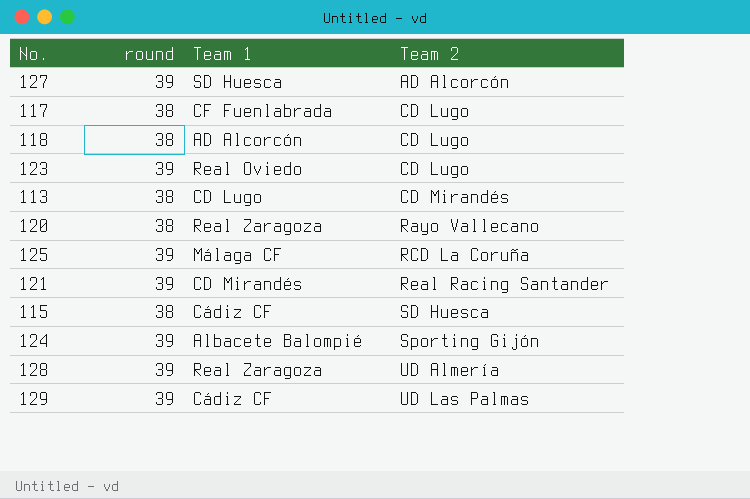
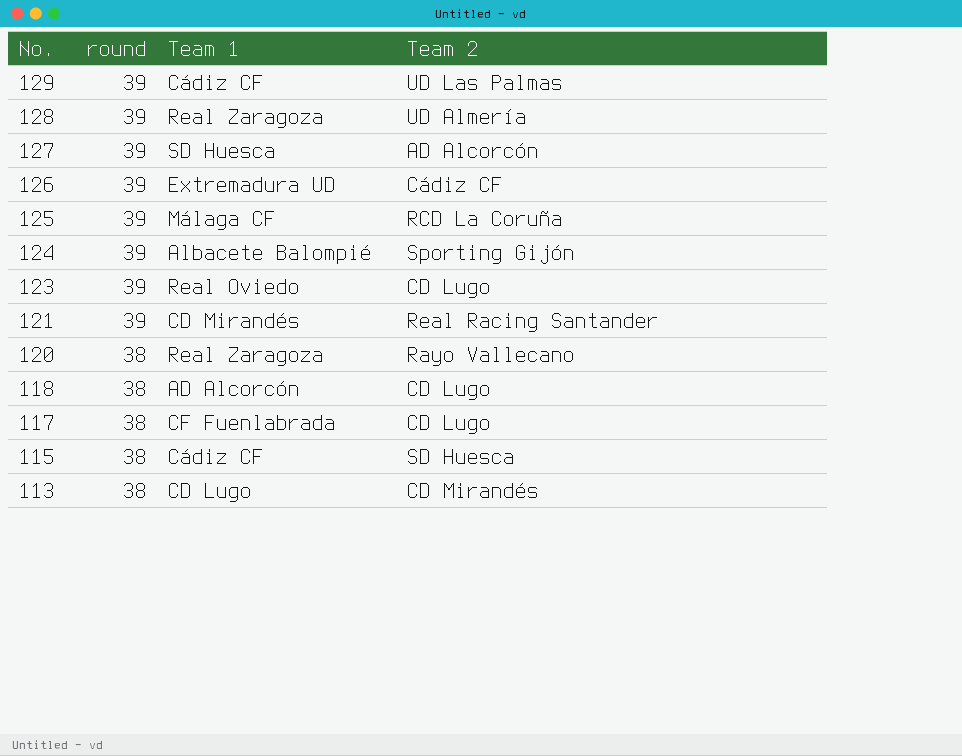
row order: Team 2 ascending -> No. descending
row 126: none -> 39 | Extremadura UD | Cádiz CF

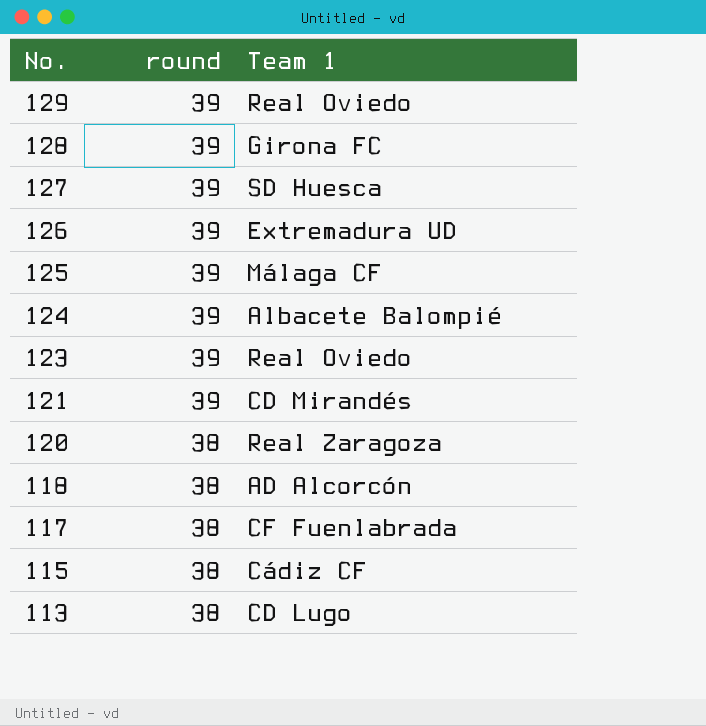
column Team 2 | position: 4 -> none
129 | Team 1: Cádiz CF -> Real Oviedo
128 | Team 1: Real Zaragoza -> Girona FC

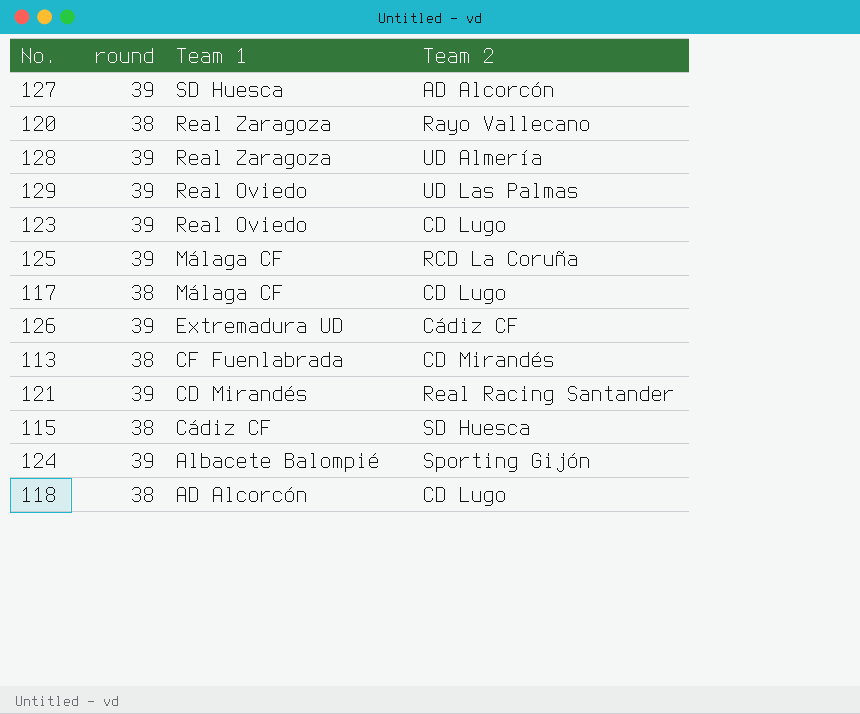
row order: No. descending -> Team 1 descending
column Team 2 | position: none -> 4
128 | Team 1: Girona FC -> Real Zaragoza
117 | Team 1: CF Fuenlabrada -> Málaga CF
113 | Team 1: CD Lugo -> CF Fuenlabrada

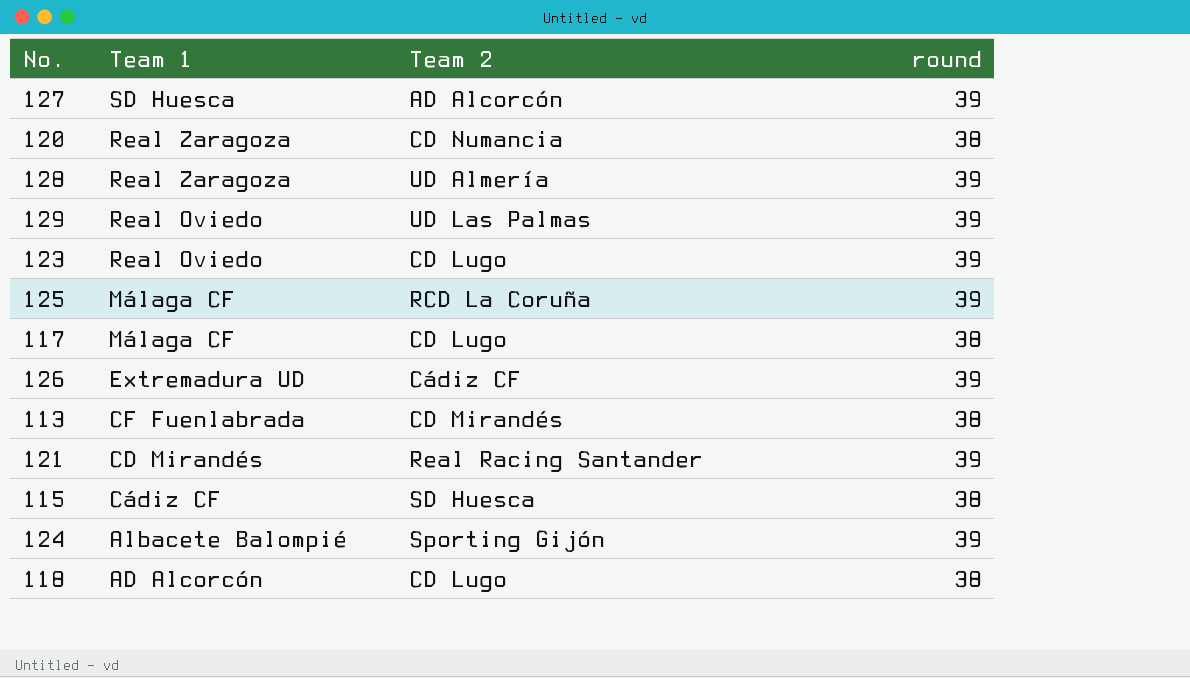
column round | position: 2 -> 4
120 | Team 2: Rayo Vallecano -> CD Numancia

